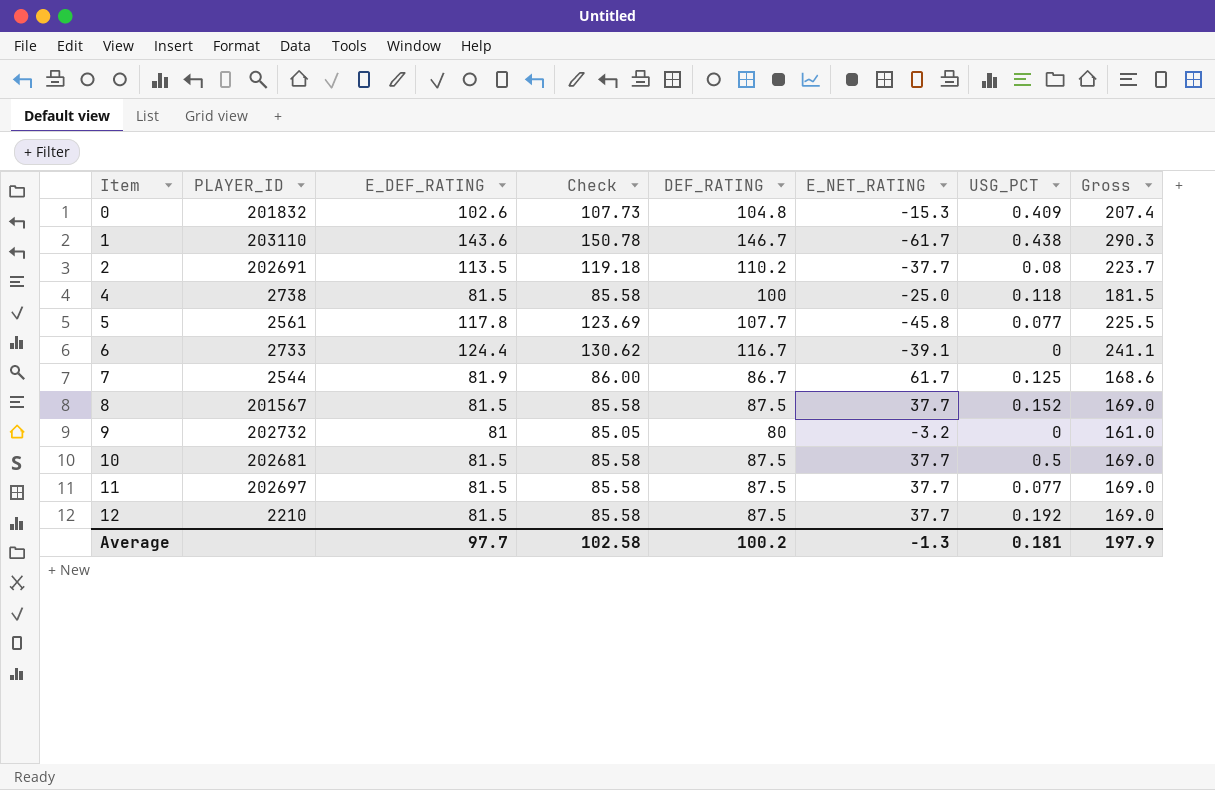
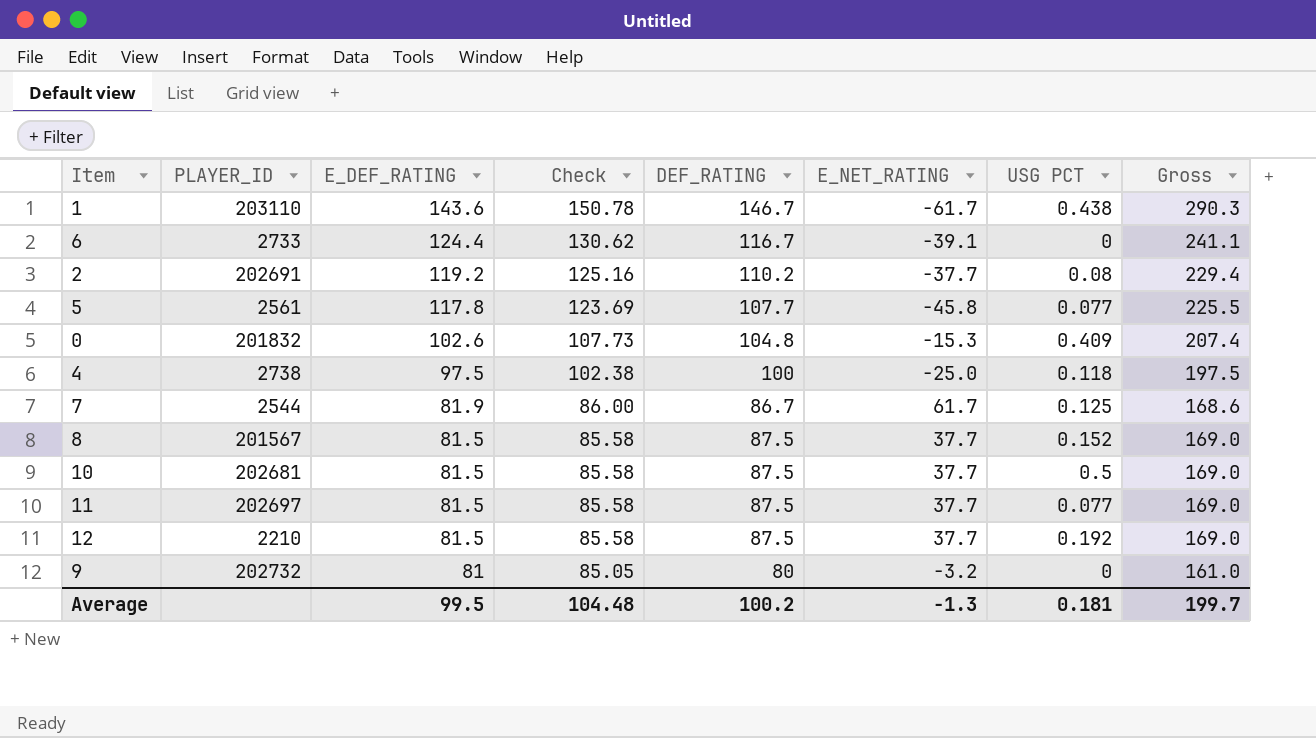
row order: Item ascending -> E_DEF_RATING descending
column name: USG_PCT -> USG PCT
2 | E_DEF_RATING: 113.5 -> 119.2
2 | Check: 119.18 -> 125.16
2 | Gross: 223.7 -> 229.4
4 | E_DEF_RATING: 81.5 -> 97.5
4 | Check: 85.58 -> 102.38
4 | Gross: 181.5 -> 197.5
Average | E_DEF_RATING: 97.7 -> 99.5
Average | Check: 102.58 -> 104.48
Average | Gross: 197.9 -> 199.7

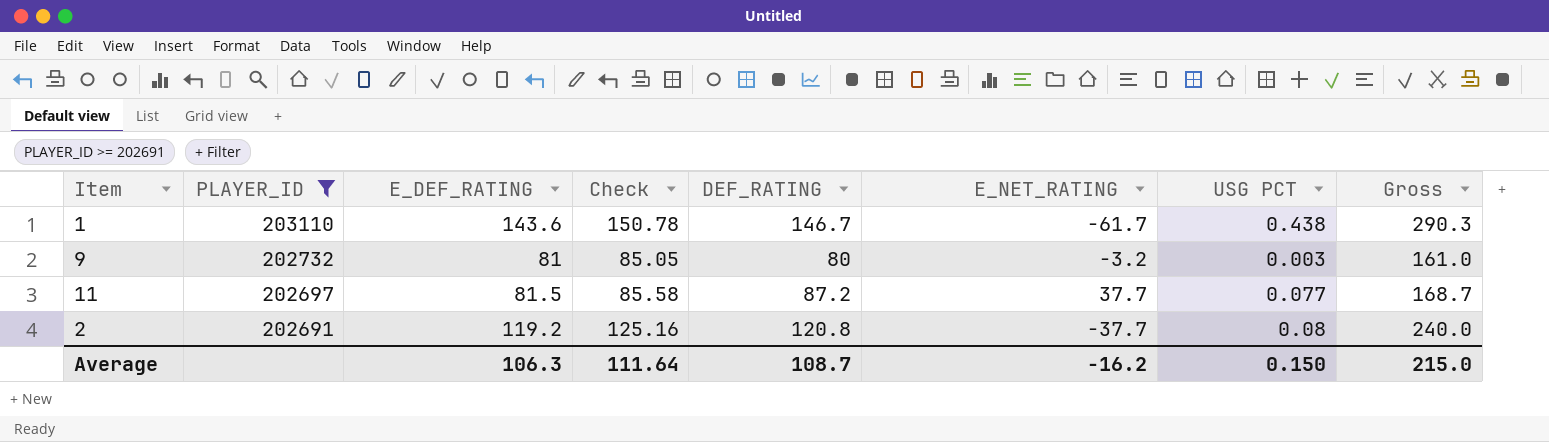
filter: none -> PLAYER_ID >= 202691
row order: E_DEF_RATING descending -> PLAYER_ID descending
9 | USG PCT: 0 -> 0.003
11 | DEF_RATING: 87.5 -> 87.2
11 | Gross: 169.0 -> 168.7
2 | DEF_RATING: 110.2 -> 120.8
2 | Gross: 229.4 -> 240.0
Average | E_DEF_RATING: 99.5 -> 106.3
Average | Check: 104.48 -> 111.64
Average | DEF_RATING: 100.2 -> 108.7
Average | E_NET_RATING: -1.3 -> -16.2
Average | USG PCT: 0.181 -> 0.150
Average | Gross: 199.7 -> 215.0

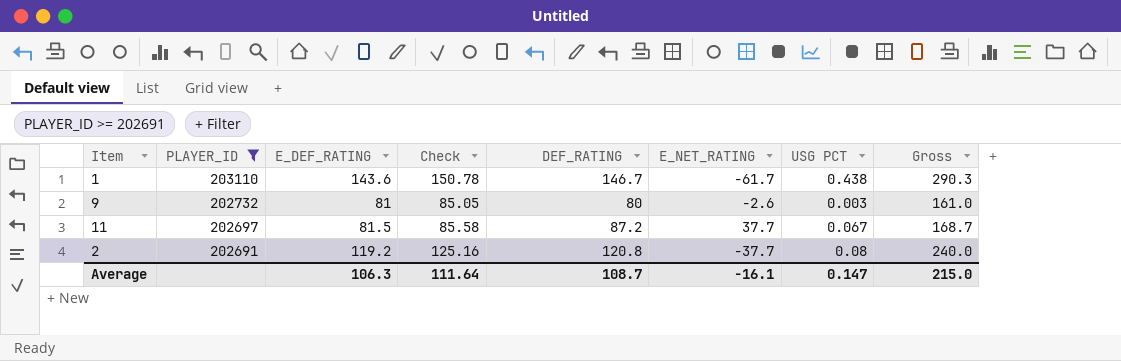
9 | E_NET_RATING: -3.2 -> -2.6
11 | USG PCT: 0.077 -> 0.067
Average | E_NET_RATING: -16.2 -> -16.1
Average | USG PCT: 0.150 -> 0.147

